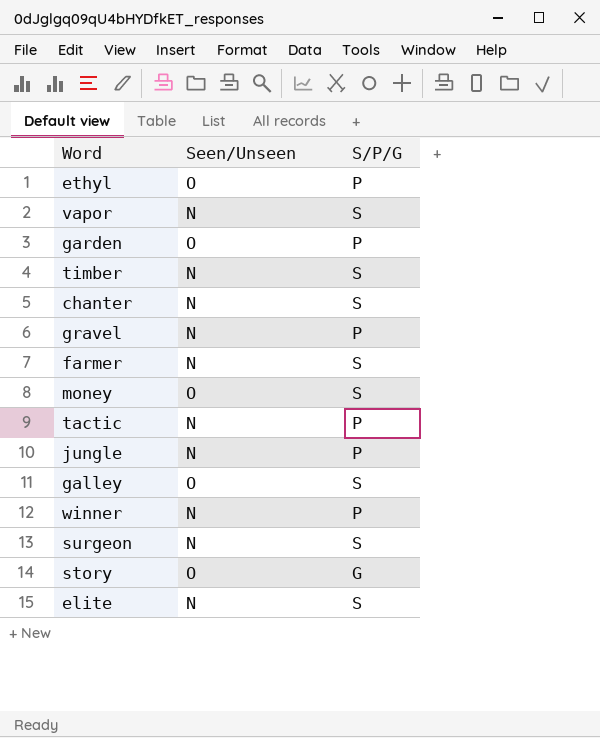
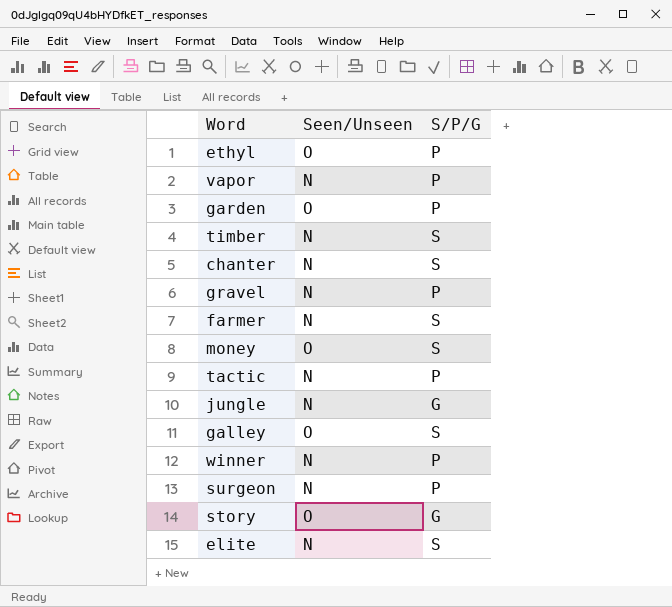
vapor | S/P/G: S -> P
jungle | S/P/G: P -> G
surgeon | S/P/G: S -> P

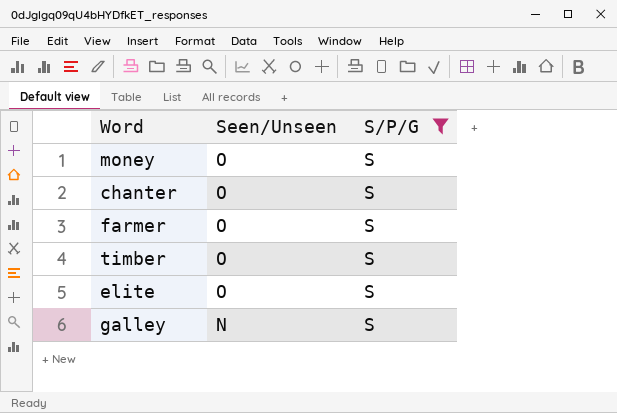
filter: none -> S/P/G = S
row order: none -> Seen/Unseen descending
chanter | Seen/Unseen: N -> O
farmer | Seen/Unseen: N -> O
timber | Seen/Unseen: N -> O
elite | Seen/Unseen: N -> O
galley | Seen/Unseen: O -> N

